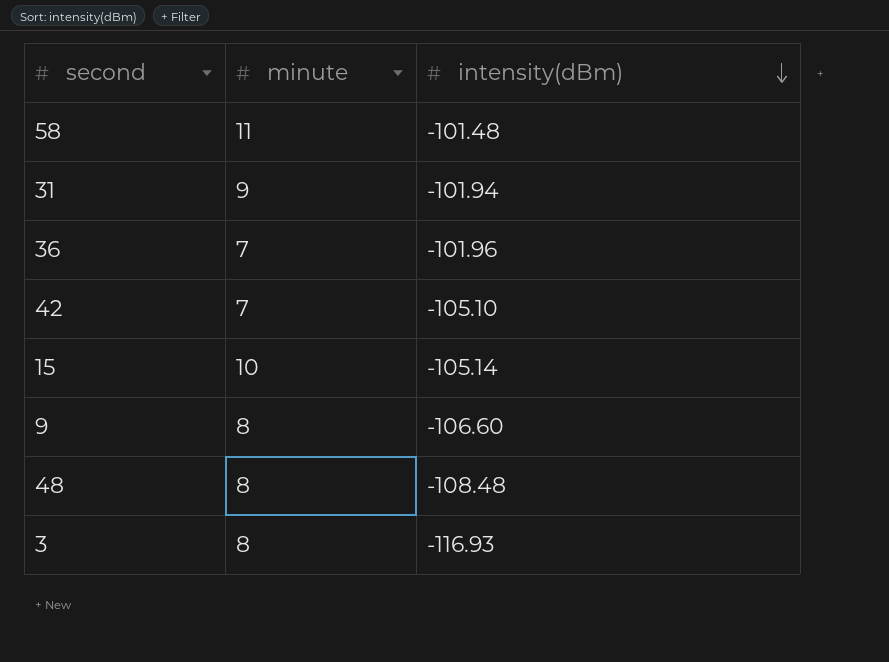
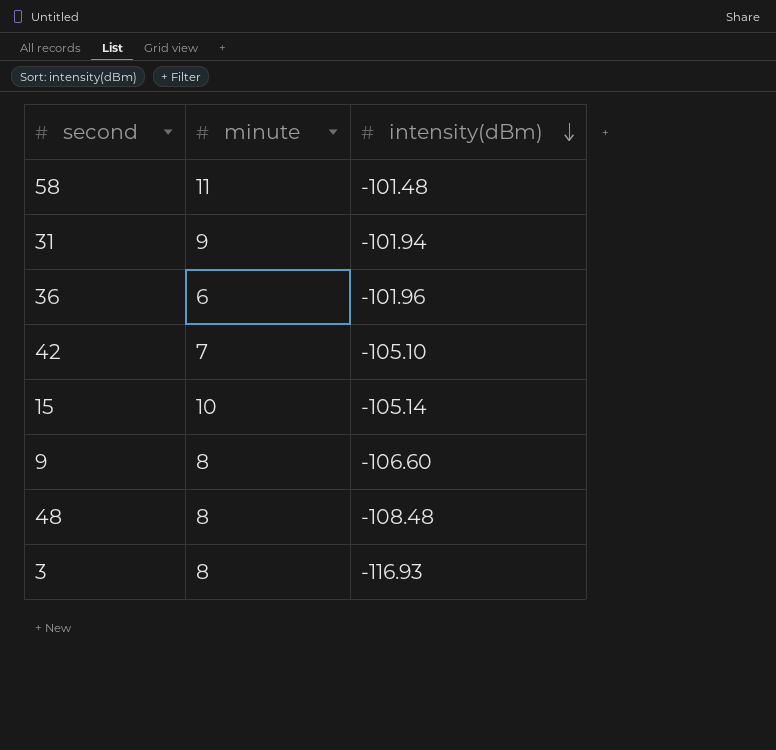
36 | minute: 7 -> 6

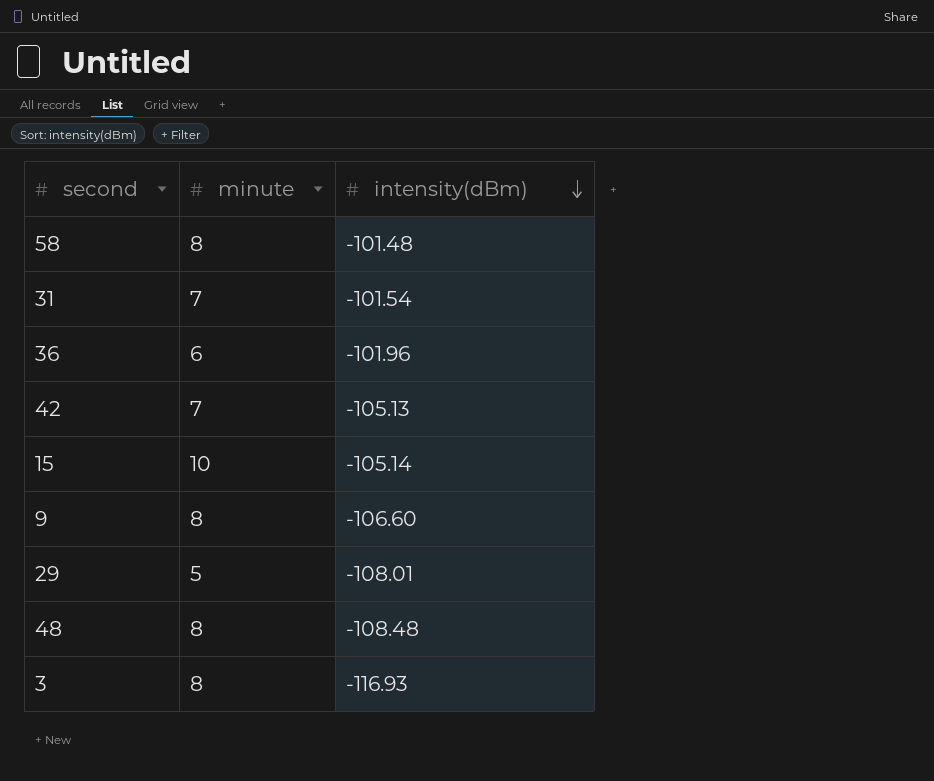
58 | minute: 11 -> 8
31 | minute: 9 -> 7
31 | intensity(dBm): -101.94 -> -101.54
42 | intensity(dBm): -105.10 -> -105.13
row 29: none -> 5 | -108.01

